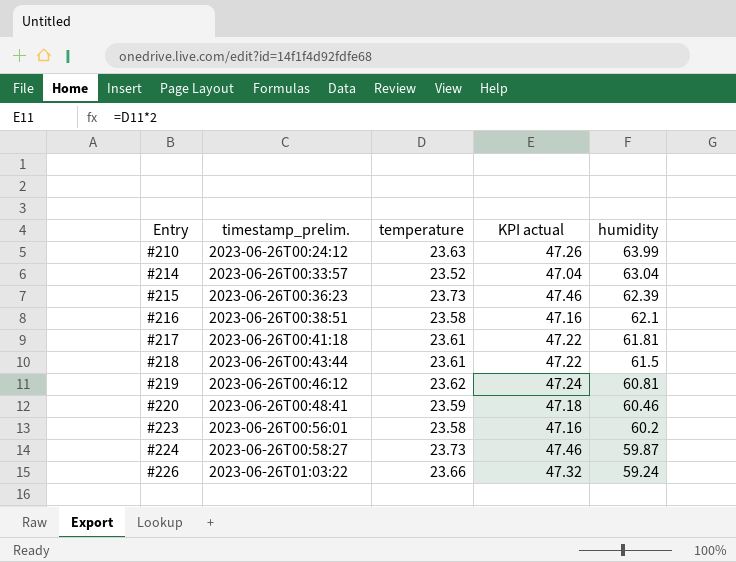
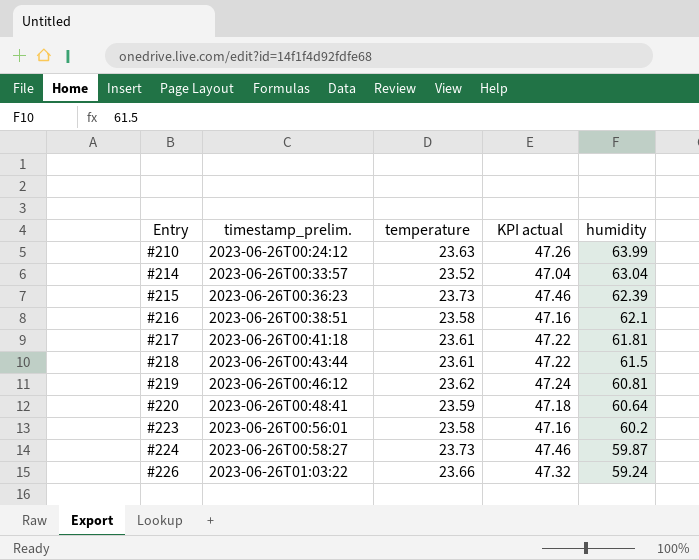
#220 | humidity: 60.46 -> 60.64

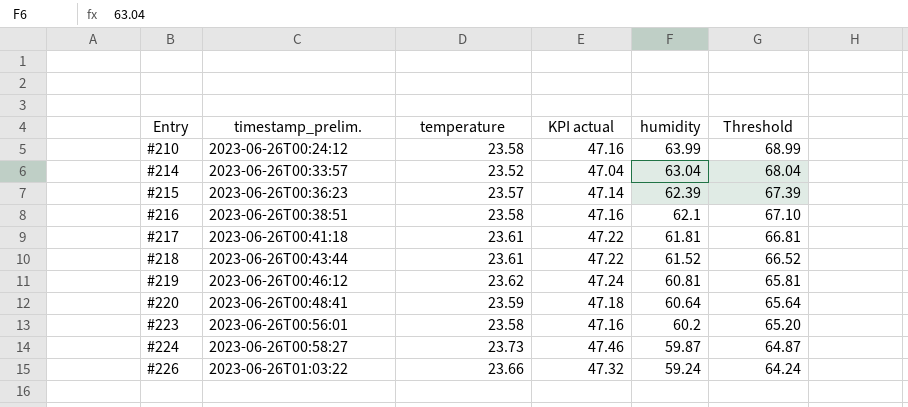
column Threshold | formula: none -> [humidity] + 5
#210 | temperature: 23.63 -> 23.58
#210 | KPI actual: 47.26 -> 47.16
#215 | temperature: 23.73 -> 23.57
#215 | KPI actual: 47.46 -> 47.14
#218 | humidity: 61.5 -> 61.52

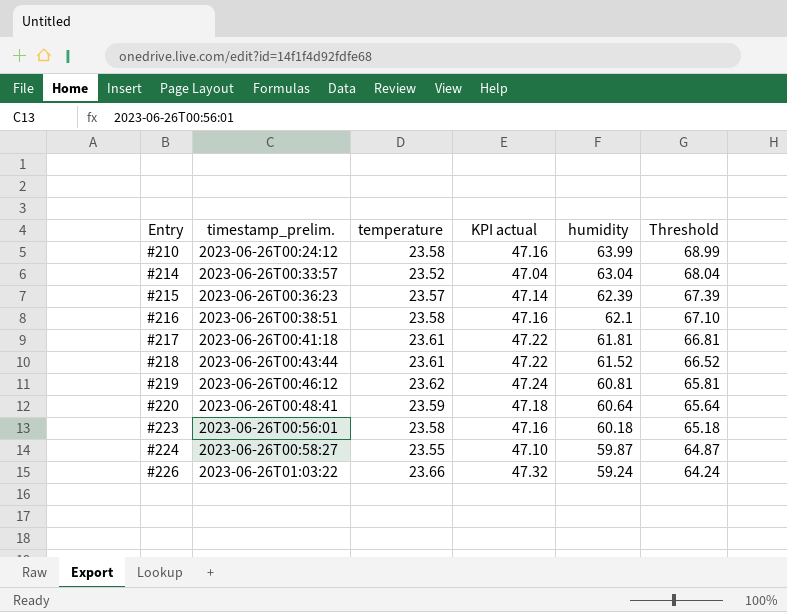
#223 | humidity: 60.2 -> 60.18
#223 | Threshold: 65.20 -> 65.18
#224 | temperature: 23.73 -> 23.55
#224 | KPI actual: 47.46 -> 47.10

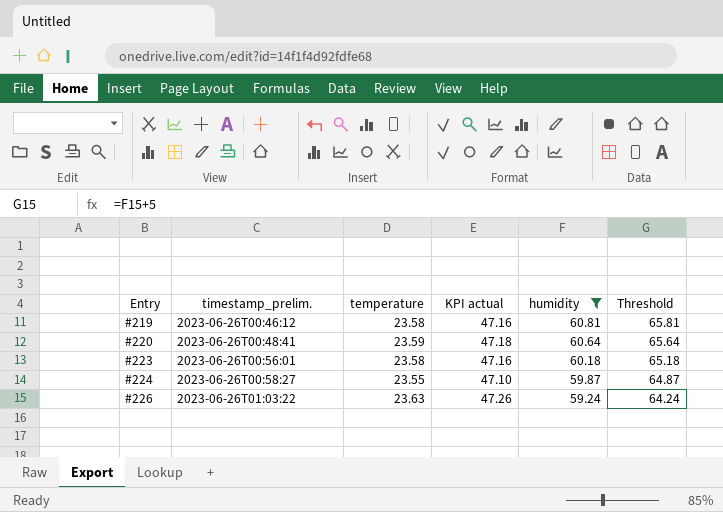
filter: none -> humidity <= 60.81
#219 | temperature: 23.62 -> 23.58
#219 | KPI actual: 47.24 -> 47.16
#226 | temperature: 23.66 -> 23.63
#226 | KPI actual: 47.32 -> 47.26

